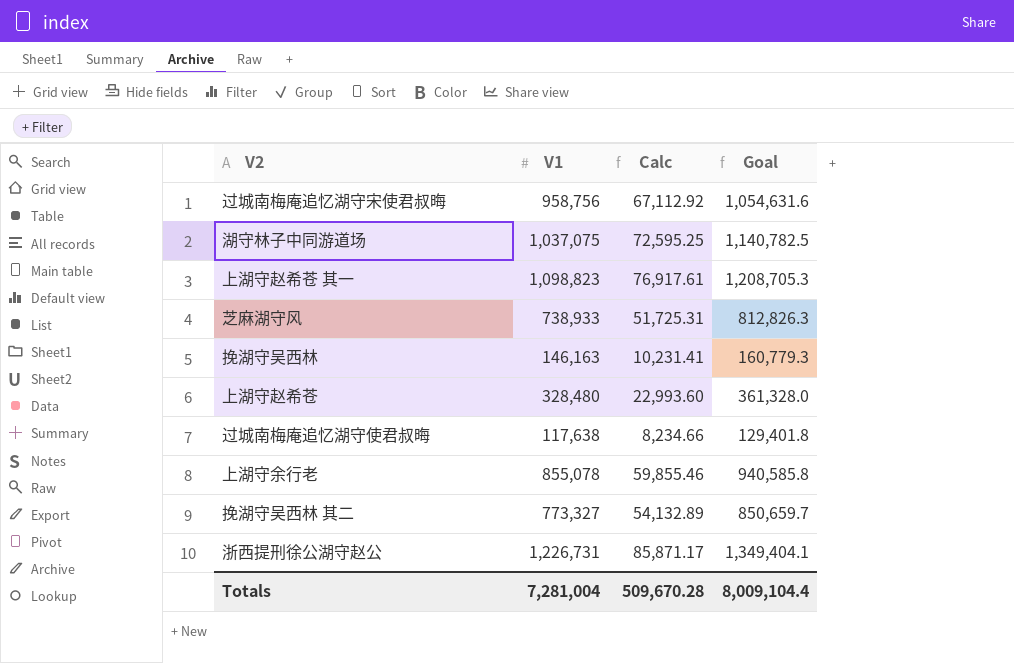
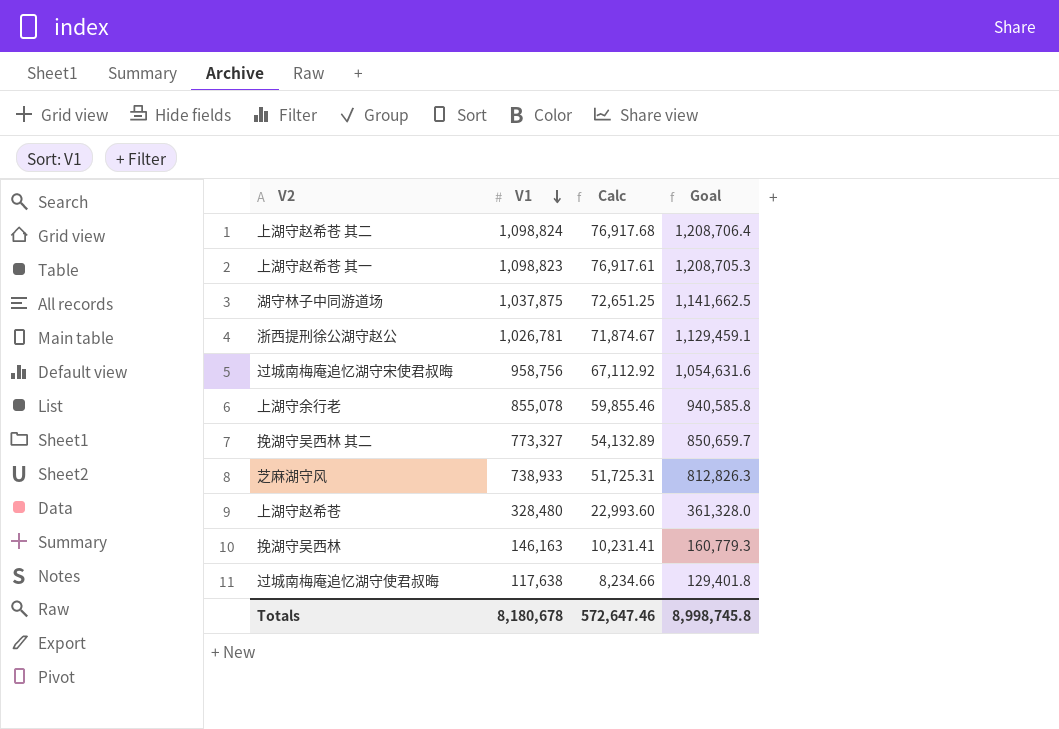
row order: none -> V1 descending
row 上湖守赵希苍 其二: none -> 1,098,824 | 76,917.68 | 1,208,706.4
湖守林子中同游道场 | V1: 1,037,075 -> 1,037,875
湖守林子中同游道场 | Calc: 72,595.25 -> 72,651.25
湖守林子中同游道场 | Goal: 1,140,782.5 -> 1,141,662.5
浙西提刑徐公湖守赵公 | V1: 1,226,731 -> 1,026,781
浙西提刑徐公湖守赵公 | Calc: 85,871.17 -> 71,874.67
浙西提刑徐公湖守赵公 | Goal: 1,349,404.1 -> 1,129,459.1
Totals | V1: 7,281,004 -> 8,180,678
Totals | Calc: 509,670.28 -> 572,647.46
Totals | Goal: 8,009,104.4 -> 8,998,745.8

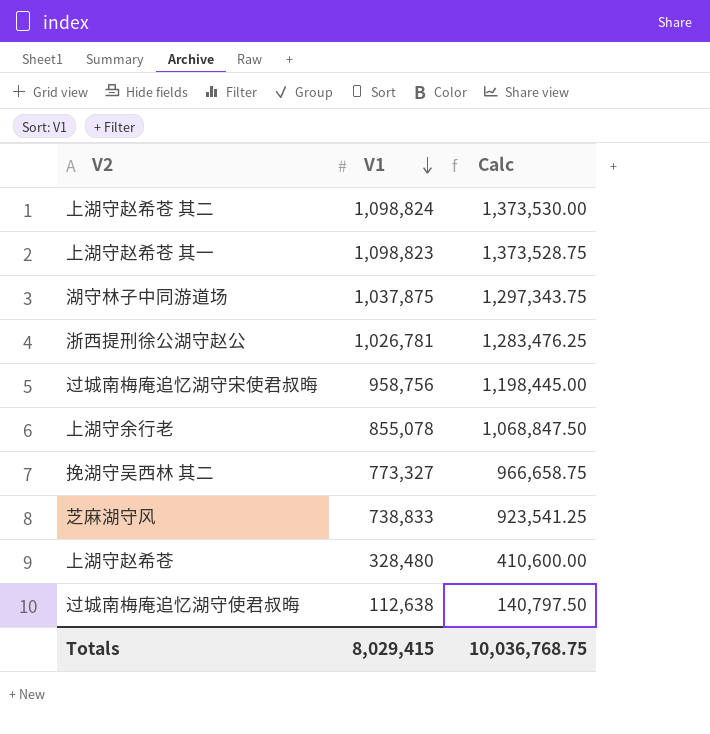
column Goal | formula: [V1] * 1.1 -> none
column Calc | formula: [V1] * 0.07 -> [V1] * 1.25
row 挽湖守吴西林: 146,163 | 10,231.41 | 160,779.3 -> none
芝麻湖守风 | V1: 738,933 -> 738,833
过城南梅庵追忆湖守使君叔晦 | V1: 117,638 -> 112,638
Totals | V1: 8,180,678 -> 8,029,415
Totals | Calc: 572,647.46 -> 10,036,768.75

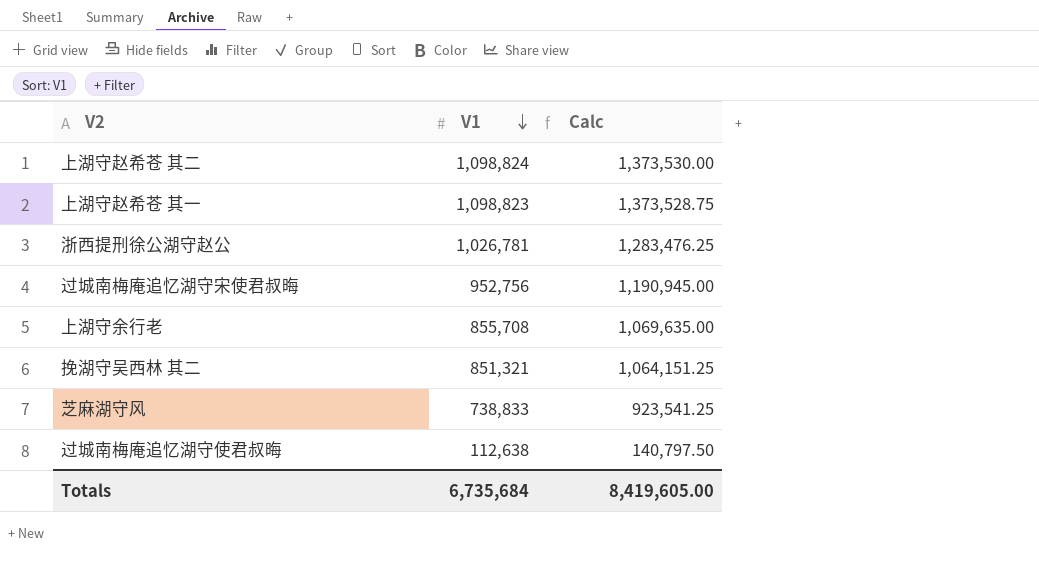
row 湖守林子中同游道场: 1,037,875 | 1,297,343.75 -> none
row 上湖守赵希苍: 328,480 | 410,600.00 -> none
过城南梅庵追忆湖守宋使君叔晦 | V1: 958,756 -> 952,756
过城南梅庵追忆湖守宋使君叔晦 | Calc: 1,198,445.00 -> 1,190,945.00
上湖守余行老 | V1: 855,078 -> 855,708
上湖守余行老 | Calc: 1,068,847.50 -> 1,069,635.00
挽湖守吴西林 其二 | V1: 773,327 -> 851,321
挽湖守吴西林 其二 | Calc: 966,658.75 -> 1,064,151.25
Totals | V1: 8,029,415 -> 6,735,684
Totals | Calc: 10,036,768.75 -> 8,419,605.00

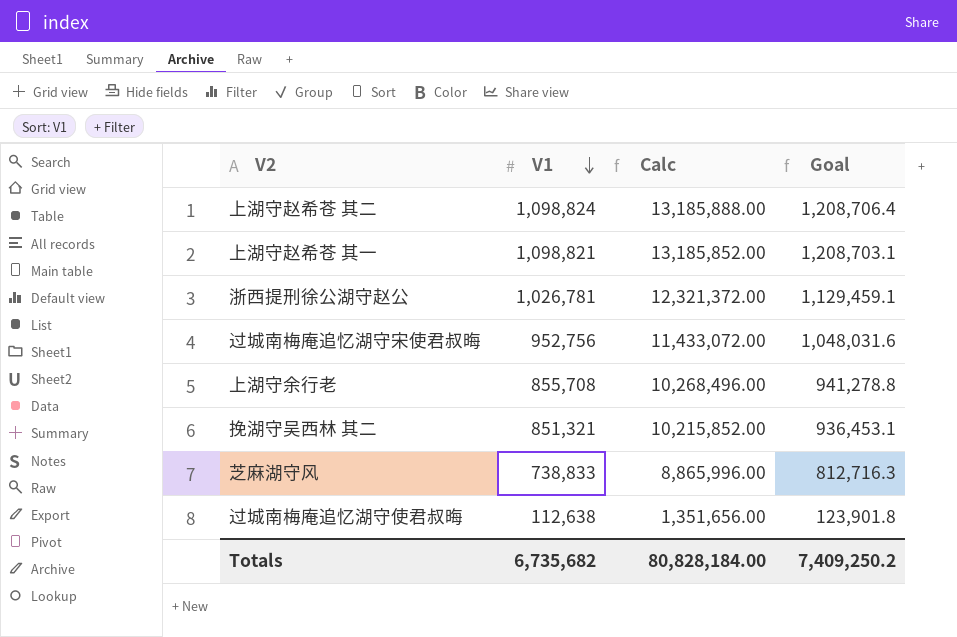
column Calc | formula: [V1] * 1.25 -> [V1] * 12
column Goal | formula: none -> [V1] * 1.1
上湖守赵希苍 其一 | V1: 1,098,823 -> 1,098,821
Totals | V1: 6,735,684 -> 6,735,682
Totals | Calc: 8,419,605.00 -> 80,828,184.00

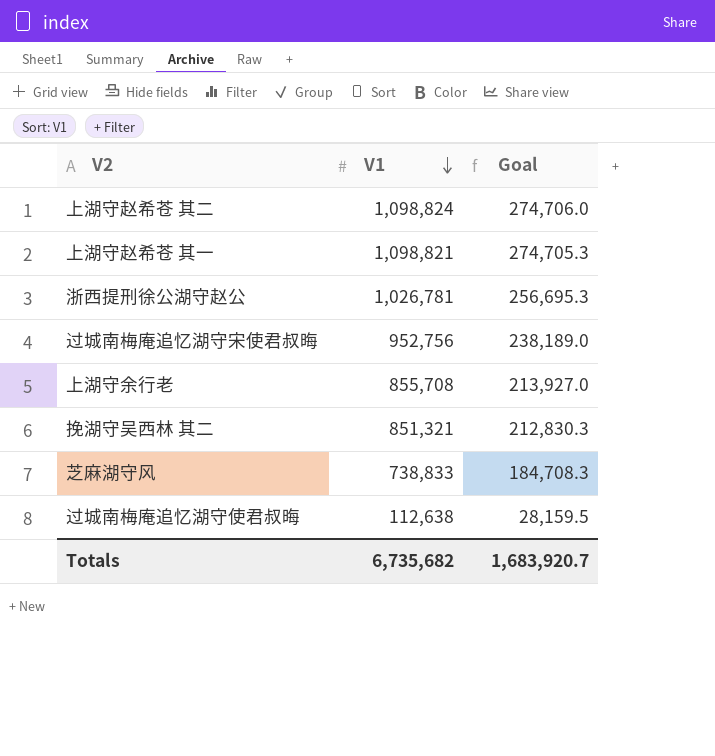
column Calc | formula: [V1] * 12 -> none
column Goal | formula: [V1] * 1.1 -> [V1] * 0.25
Totals | Goal: 7,409,250.2 -> 1,683,920.7

